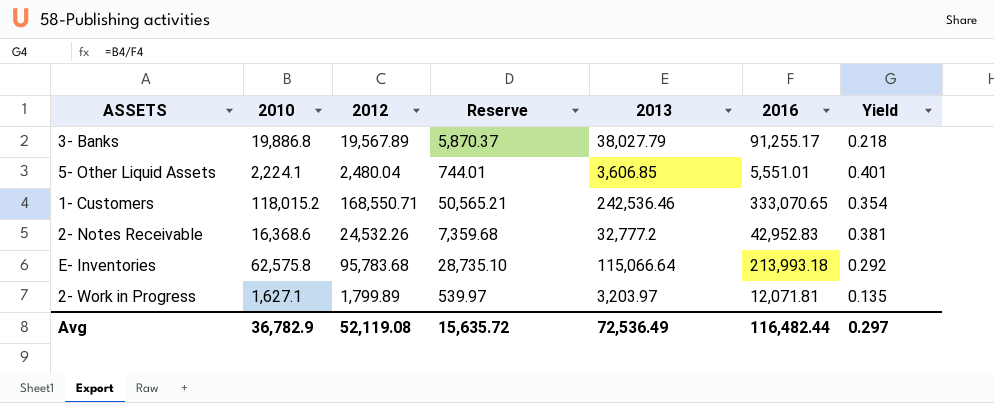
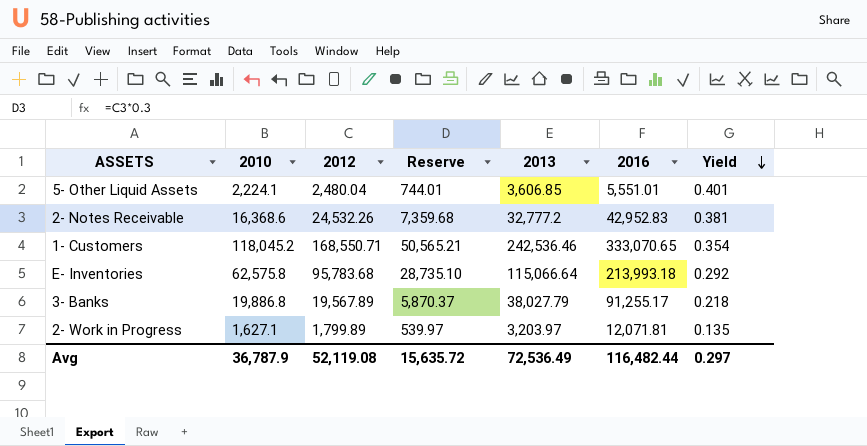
row order: none -> Yield descending
1- Customers | 2010: 118,015.2 -> 118,045.2
Avg | 2010: 36,782.9 -> 36,787.9

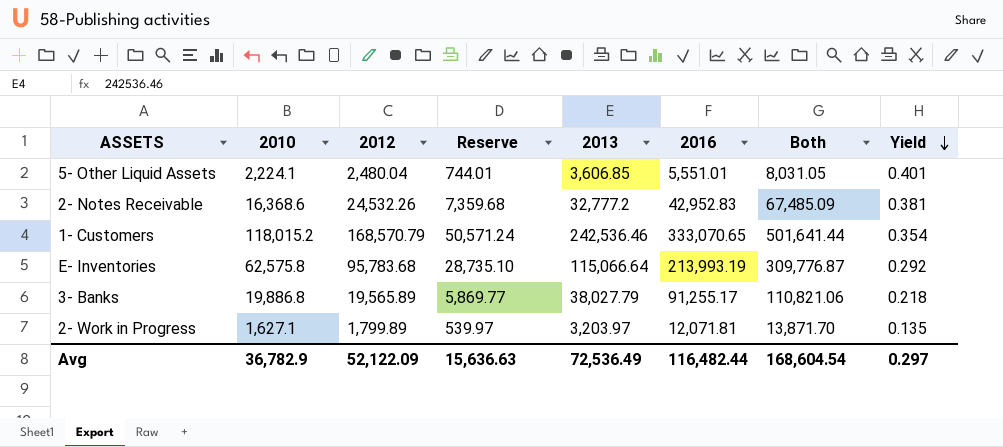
column Both | formula: none -> [2012] + [2016]
1- Customers | 2010: 118,045.2 -> 118,015.2
1- Customers | 2012: 168,550.71 -> 168,570.79
1- Customers | Reserve: 50,565.21 -> 50,571.24
E- Inventories | 2016: 213,993.18 -> 213,993.19
3- Banks | 2012: 19,567.89 -> 19,565.89
3- Banks | Reserve: 5,870.37 -> 5,869.77
Avg | 2010: 36,787.9 -> 36,782.9
Avg | 2012: 52,119.08 -> 52,122.09
Avg | Reserve: 15,635.72 -> 15,636.63

